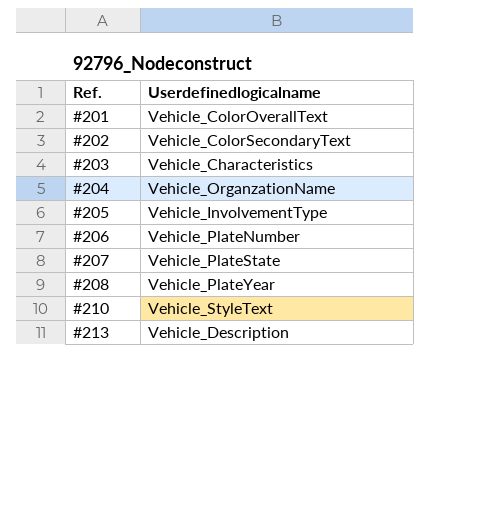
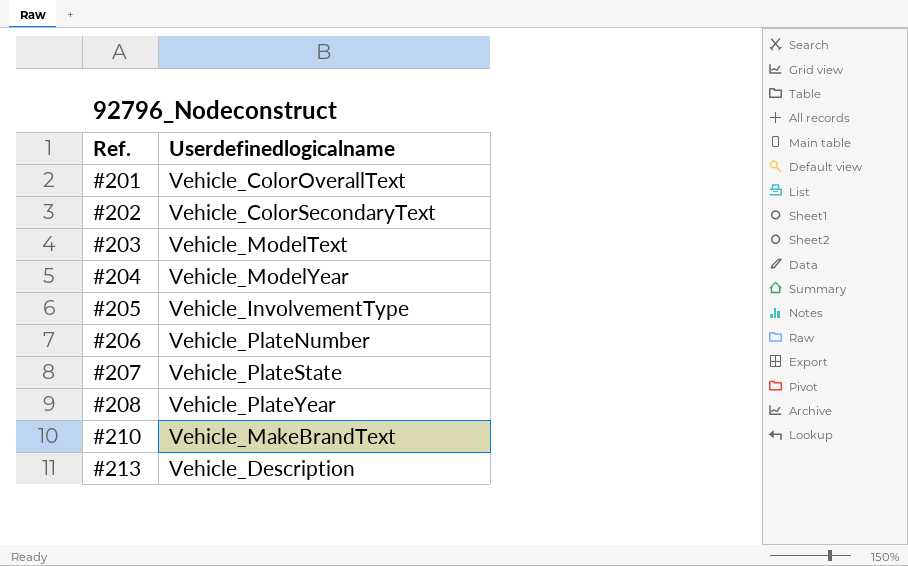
#203 | Userdefinedlogicalname: Vehicle_Characteristics -> Vehicle_ModelText
#204 | Userdefinedlogicalname: Vehicle_OrganzationName -> Vehicle_ModelYear
#210 | Userdefinedlogicalname: Vehicle_StyleText -> Vehicle_MakeBrandText

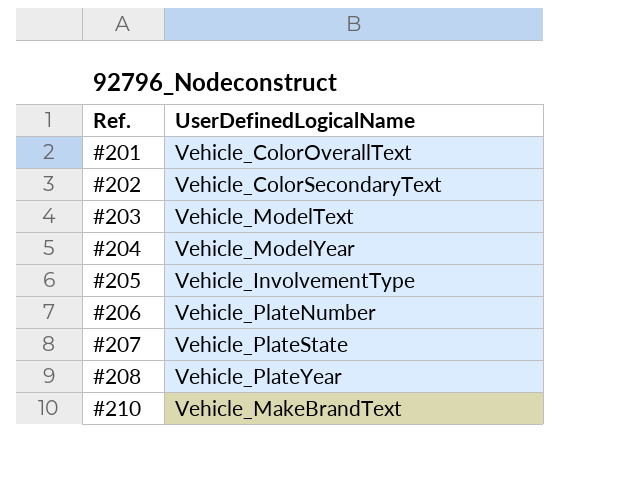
column name: Userdefinedlogicalname -> UserDefinedLogicalName
row #213: Vehicle_Description -> none

